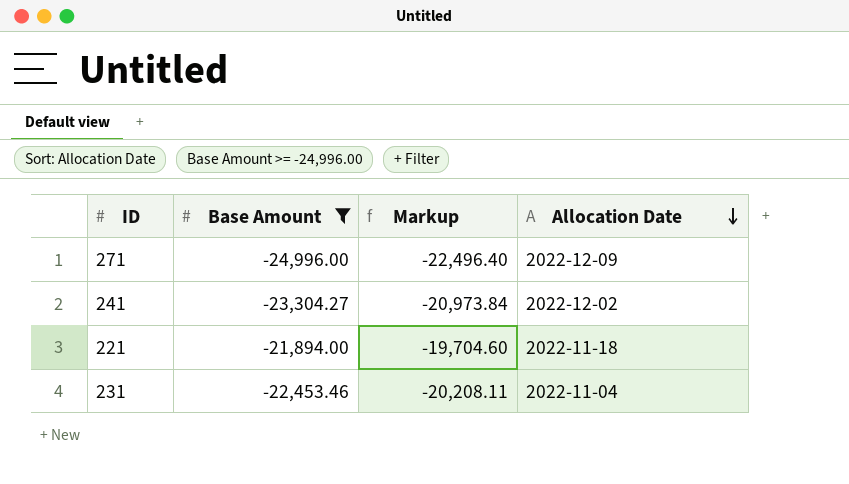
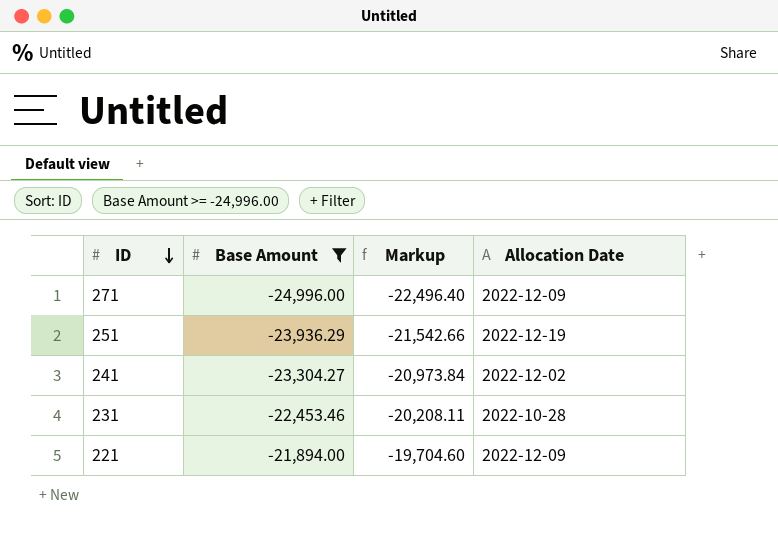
row order: Allocation Date descending -> ID descending
row 251: none -> -23,936.29 | -21,542.66 | 2022-12-19
231 | Allocation Date: 2022-11-04 -> 2022-10-28
221 | Allocation Date: 2022-11-18 -> 2022-12-09

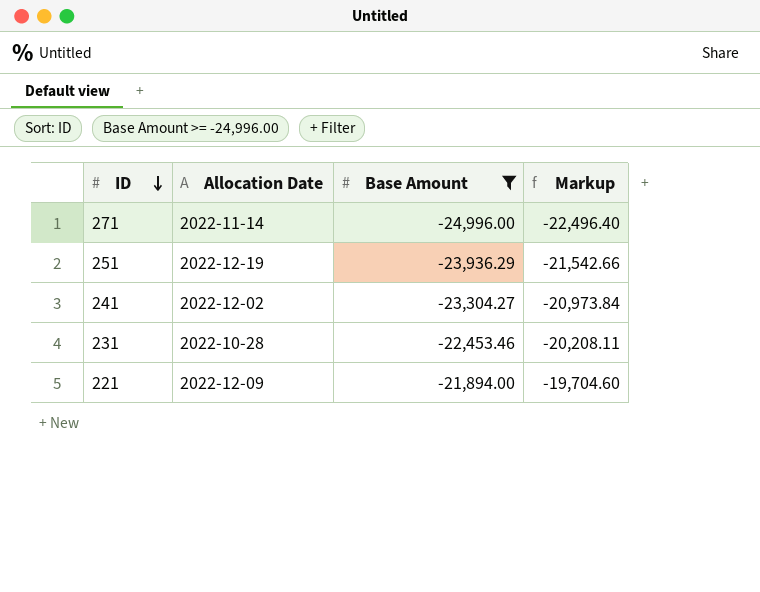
column Allocation Date | position: 4 -> 2
271 | Allocation Date: 2022-12-09 -> 2022-11-14

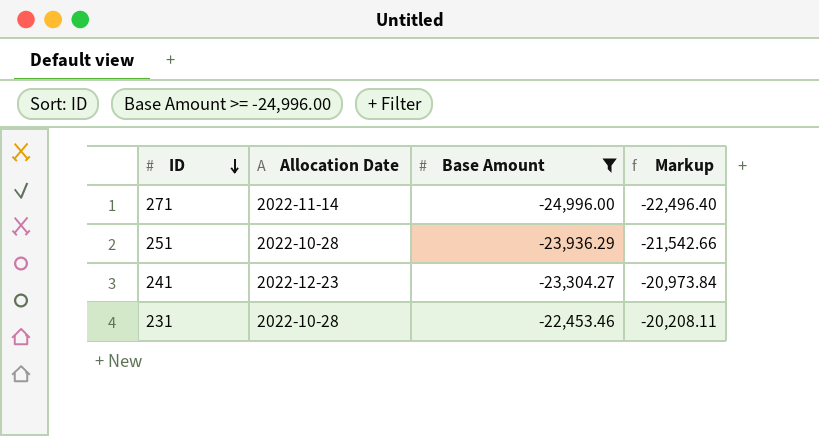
row 221: 2022-12-09 | -21,894.00 | -19,704.60 -> none
251 | Allocation Date: 2022-12-19 -> 2022-10-28
241 | Allocation Date: 2022-12-02 -> 2022-12-23

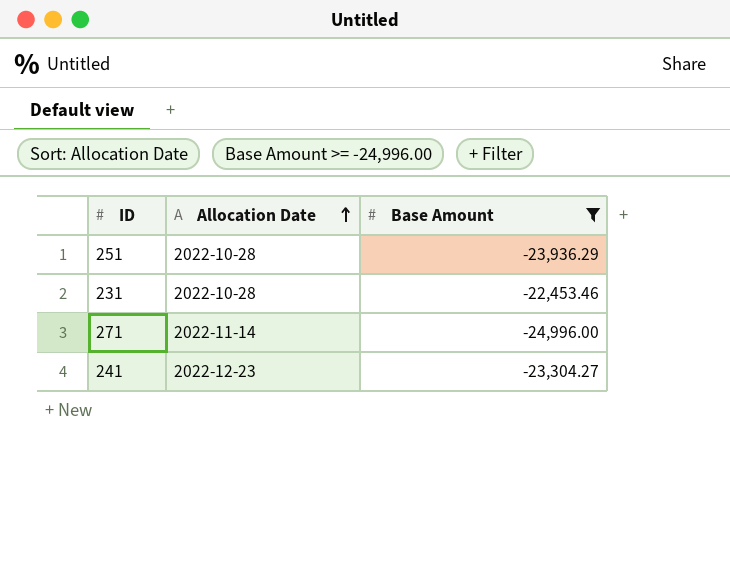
row order: ID descending -> Allocation Date ascending
column Markup | formula: [Base Amount] * 0.9 -> none

